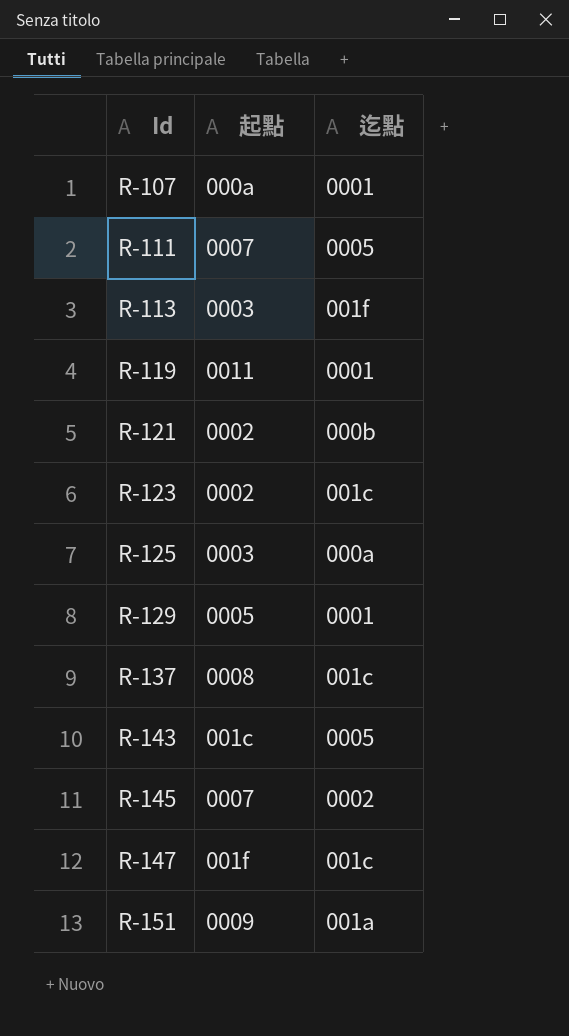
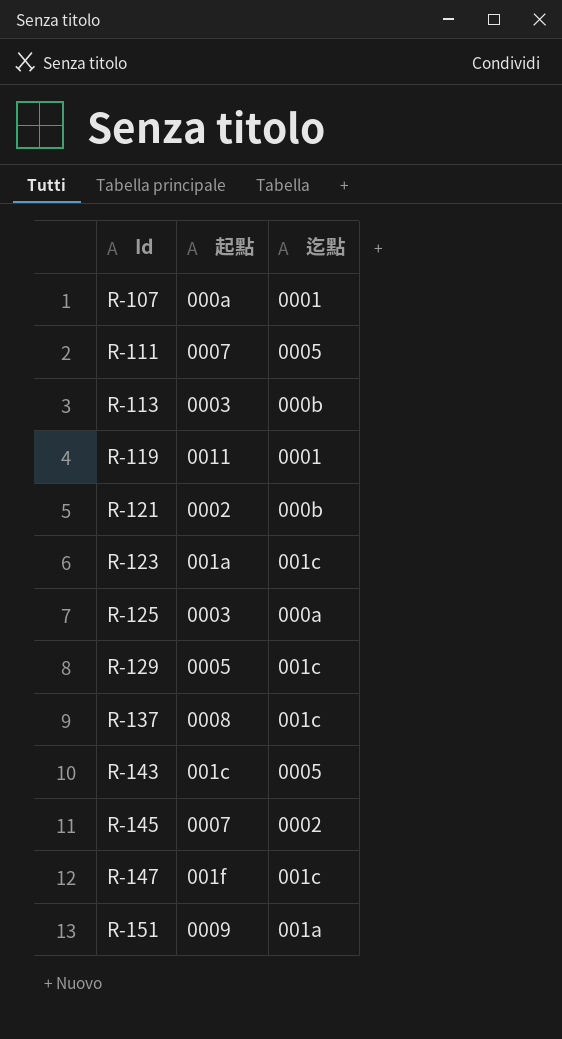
R-113 | 迄點: 001f -> 000b
R-123 | 起點: 0002 -> 001a
R-129 | 迄點: 0001 -> 001c

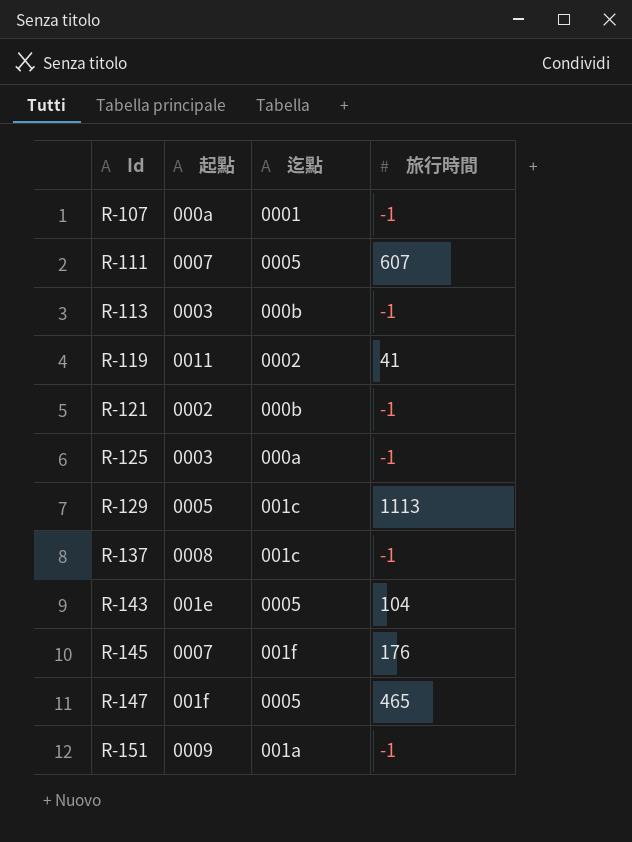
column 旅行時間 | position: none -> 4
row R-123: 001a | 001c -> none
R-119 | 迄點: 0001 -> 0002
R-143 | 起點: 001c -> 001e
R-145 | 迄點: 0002 -> 001f
R-147 | 迄點: 001c -> 0005

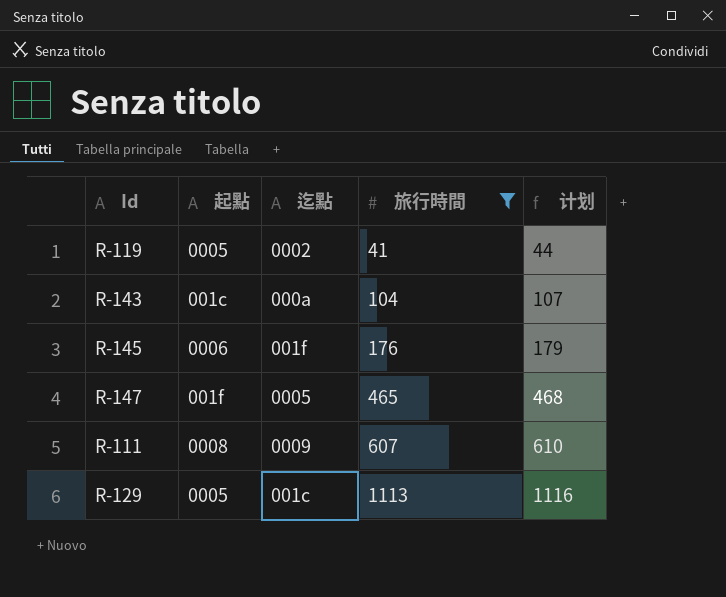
filter: none -> 旅行時間 != -1
row order: Id ascending -> 旅行時間 ascending
column 计划 | formula: none -> [旅行時間] + 3
R-119 | 起點: 0011 -> 0005
R-143 | 起點: 001e -> 001c
R-143 | 迄點: 0005 -> 000a
R-145 | 起點: 0007 -> 0006
R-111 | 起點: 0007 -> 0008
R-111 | 迄點: 0005 -> 0009

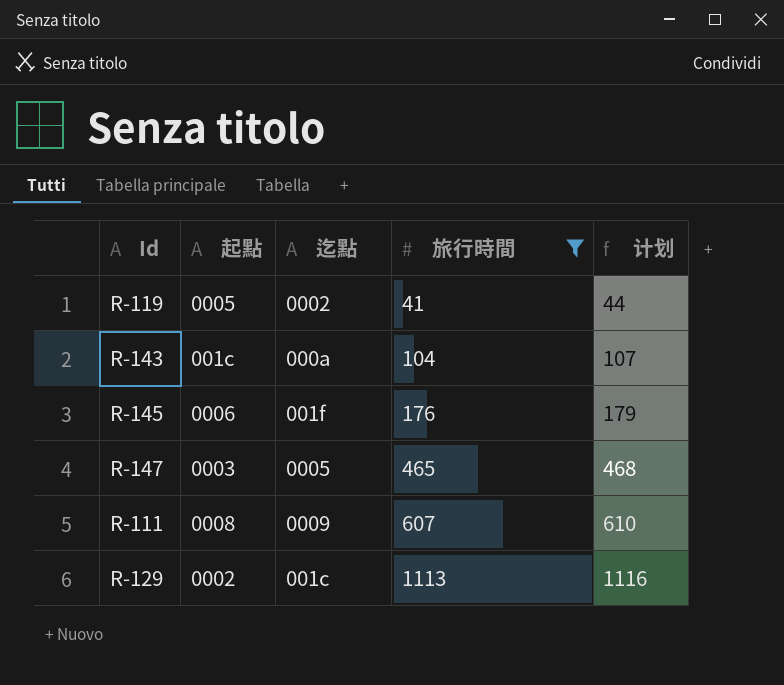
R-147 | 起點: 001f -> 0003
R-129 | 起點: 0005 -> 0002

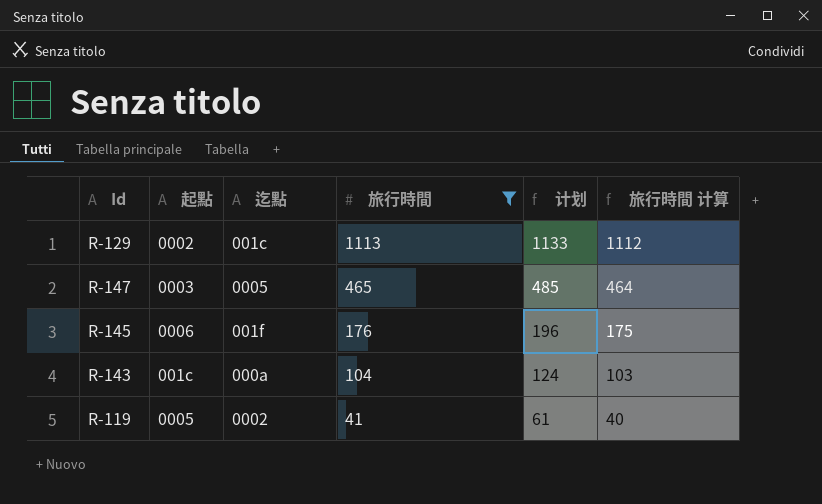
row order: 旅行時間 ascending -> 旅行時間 descending
column 计划 | formula: [旅行時間] + 3 -> [旅行時間] + 20
column 旅行時間 计算 | formula: none -> [旅行時間] - 1
row R-111: 0008 | 0009 | 607 | 610 -> none

